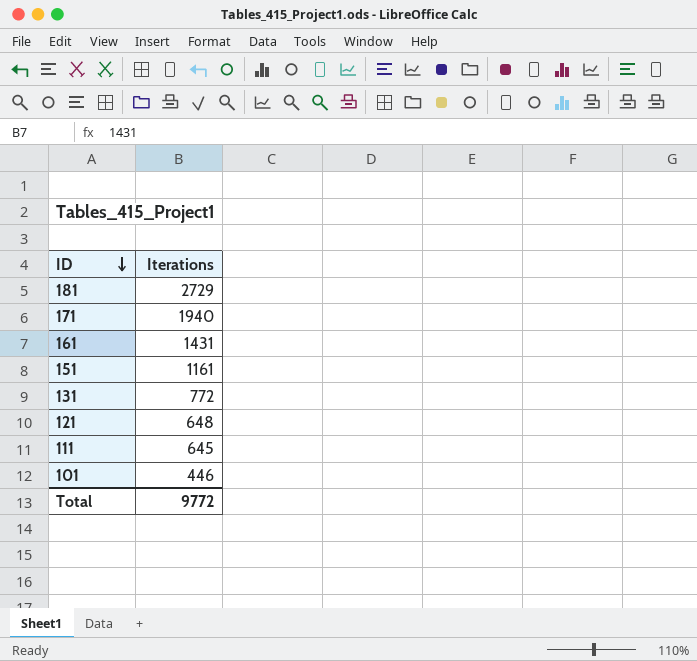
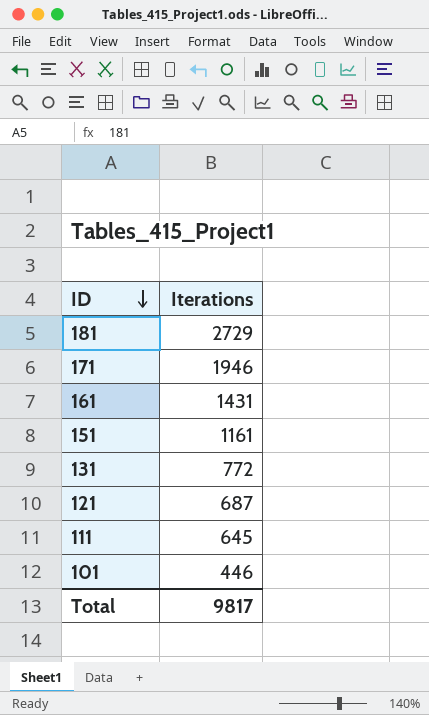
171 | Iterations: 1940 -> 1946
121 | Iterations: 648 -> 687
Total | Iterations: 9772 -> 9817

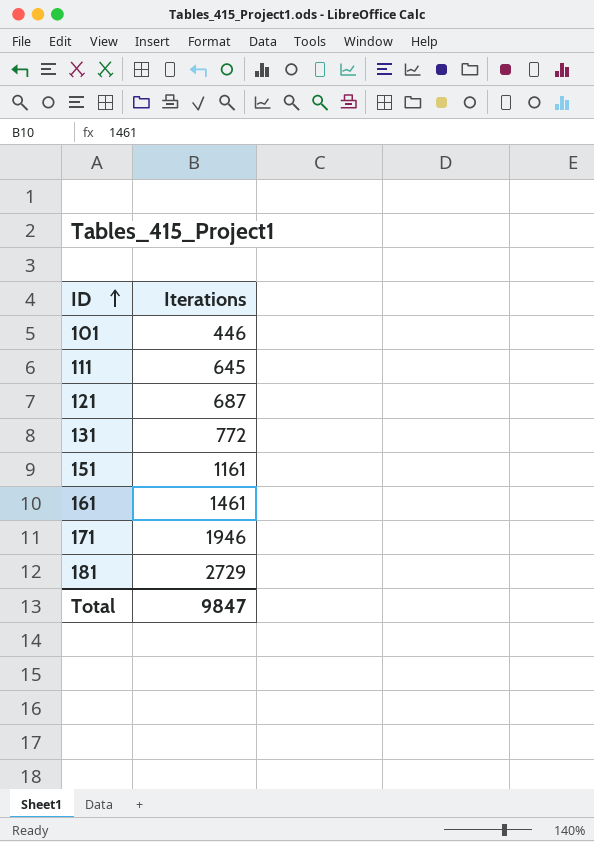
row order: ID descending -> ID ascending
161 | Iterations: 1431 -> 1461
Total | Iterations: 9817 -> 9847

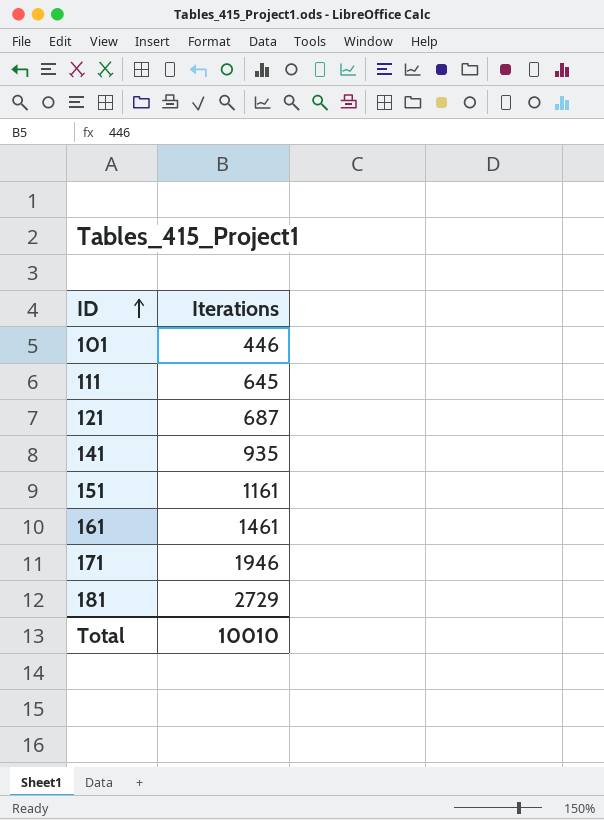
row 131: 772 -> none
row 141: none -> 935
Total | Iterations: 9847 -> 10010

